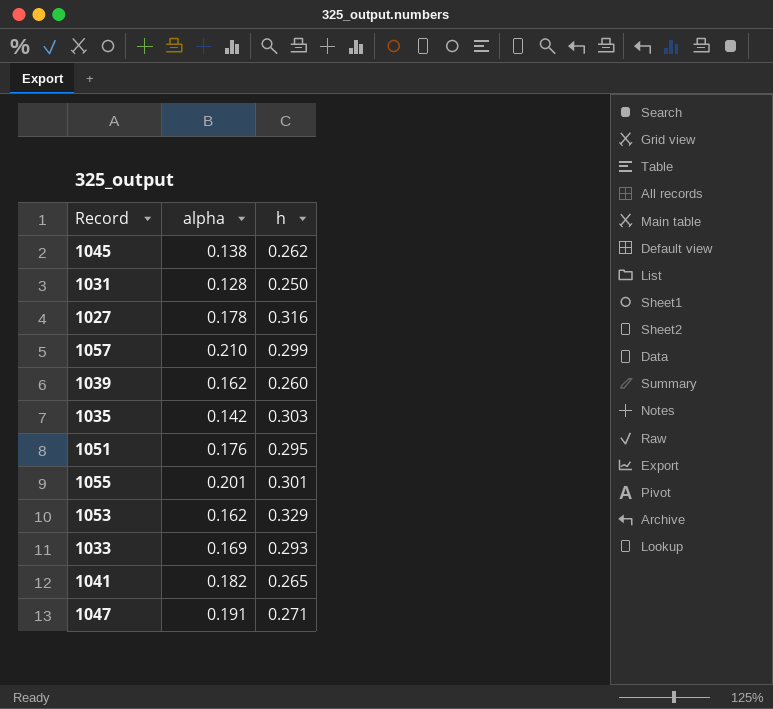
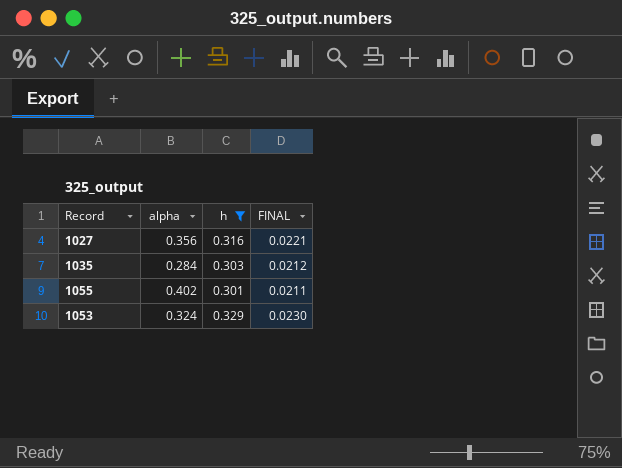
filter: none -> h >= 0.301
column FINAL | formula: none -> [h] * 0.07
1027 | alpha: 0.178 -> 0.356
1035 | alpha: 0.142 -> 0.284
1055 | alpha: 0.201 -> 0.402
1053 | alpha: 0.162 -> 0.324

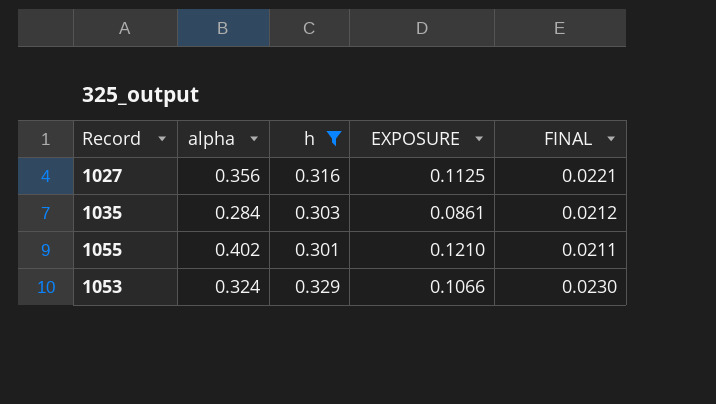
column EXPOSURE | formula: none -> [alpha] * [h]

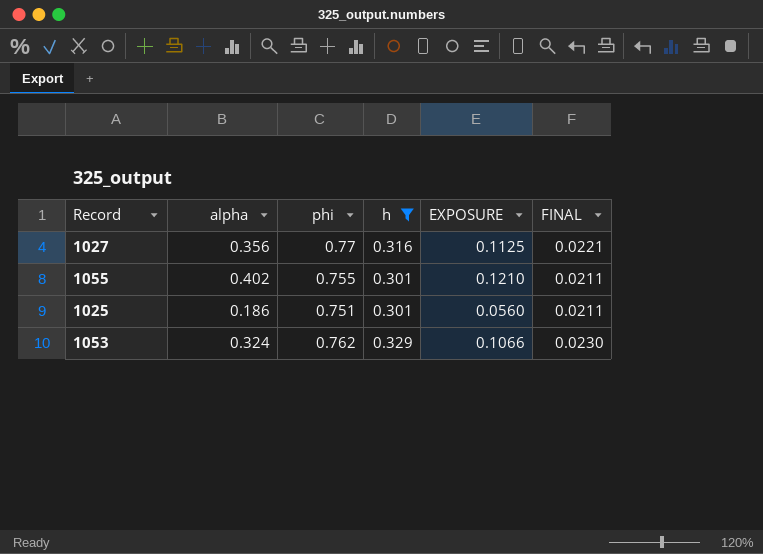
column phi | position: none -> 3
row 1035: 0.284 | 0.303 | 0.0861 | 0.0212 -> none
row 1025: none -> 0.186 | 0.751 | 0.301 | 0.0560 | 0.0211

